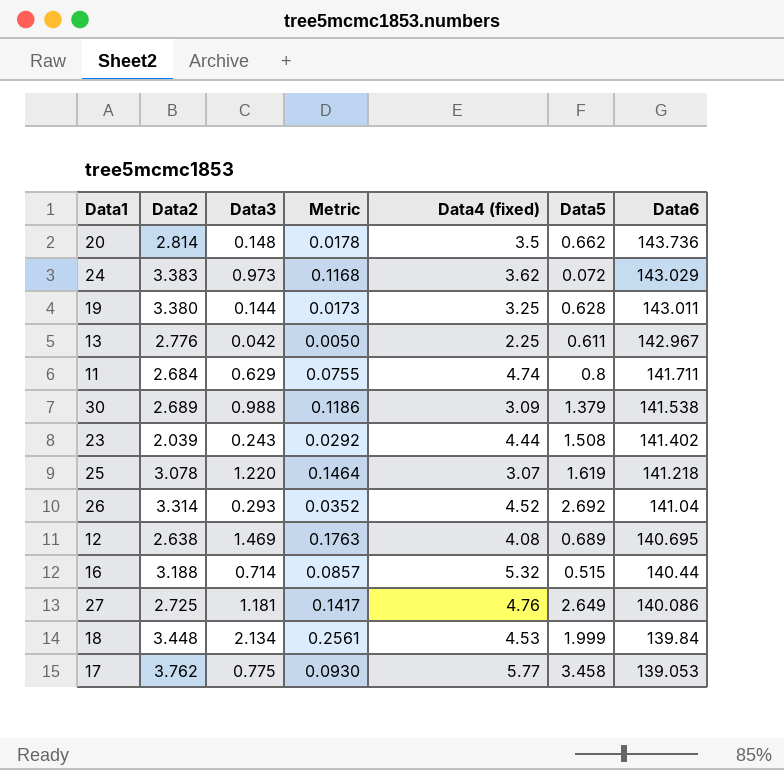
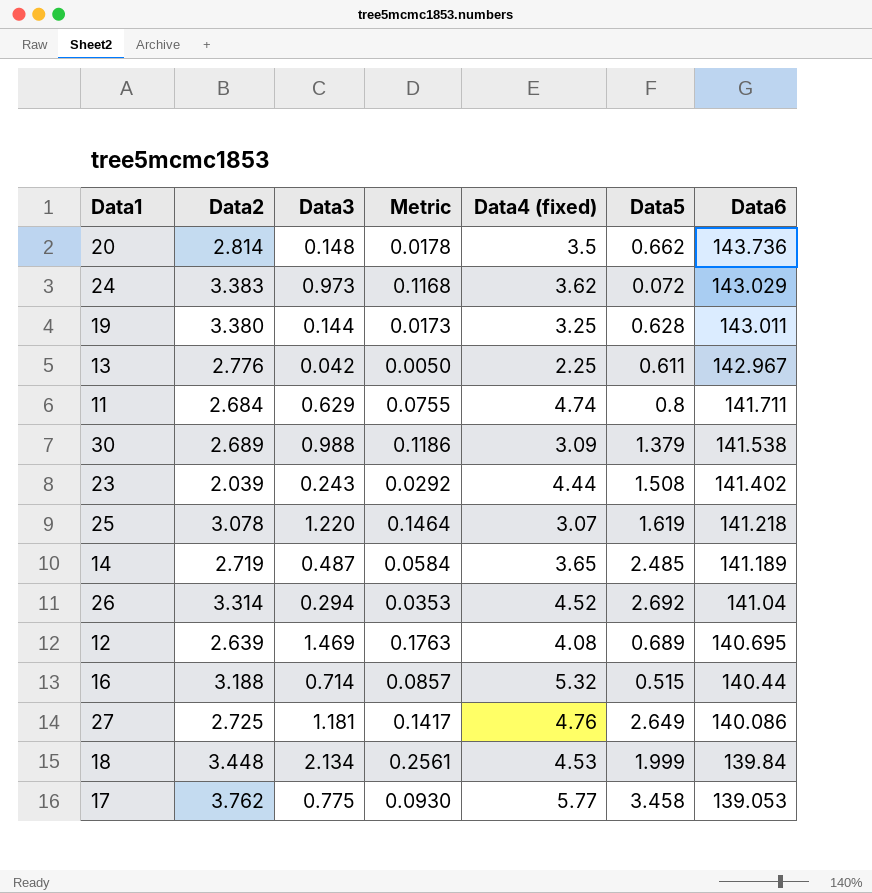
row 14: none -> 2.719 | 0.487 | 0.0584 | 3.65 | 2.485 | 141.189
26 | Data3: 0.293 -> 0.294
26 | Metric: 0.0352 -> 0.0353
12 | Data2: 2.638 -> 2.639

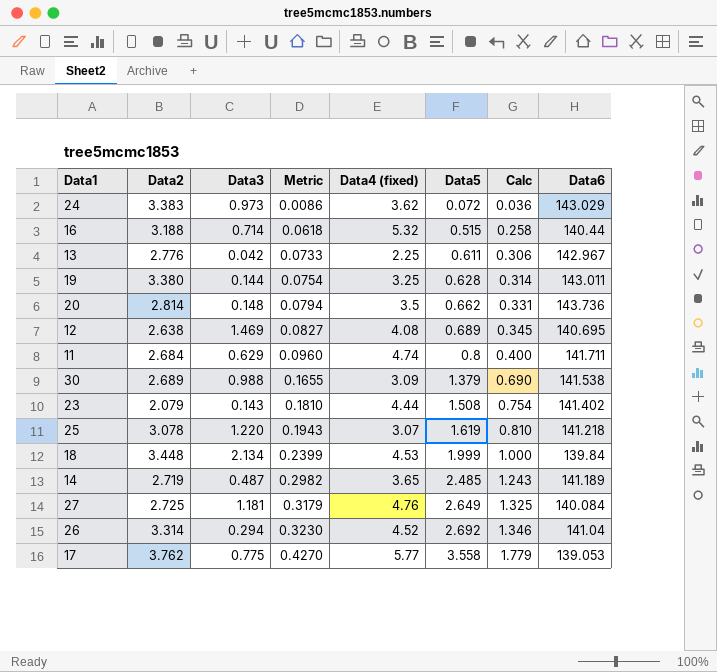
row order: Data6 descending -> Metric ascending
column Metric | formula: [Data3] * 0.12 -> [Data5] * 0.12
column Calc | formula: none -> [Data5] * 0.5
12 | Data2: 2.639 -> 2.638
23 | Data2: 2.039 -> 2.079
23 | Data3: 0.243 -> 0.143
27 | Data6: 140.086 -> 140.084
17 | Data5: 3.458 -> 3.558

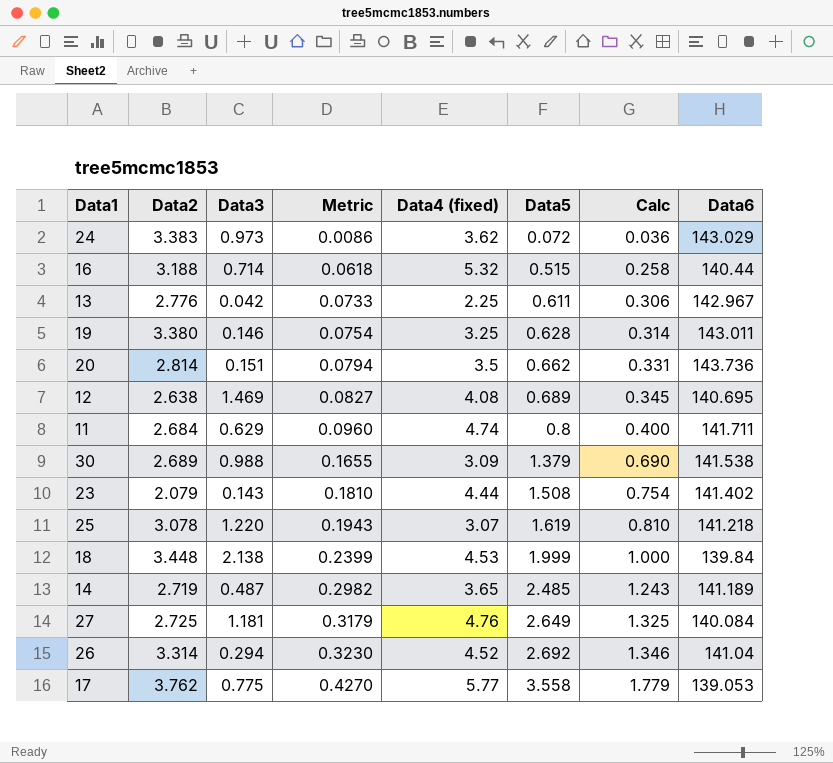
19 | Data3: 0.144 -> 0.146
20 | Data3: 0.148 -> 0.151
18 | Data3: 2.134 -> 2.138

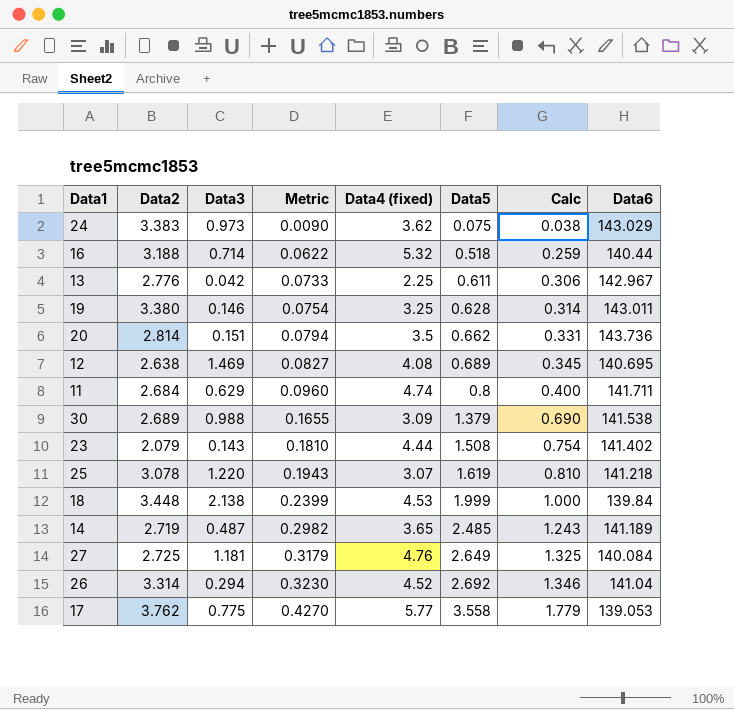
24 | Metric: 0.0086 -> 0.0090
24 | Data5: 0.072 -> 0.075
24 | Calc: 0.036 -> 0.038
16 | Metric: 0.0618 -> 0.0622
16 | Data5: 0.515 -> 0.518
16 | Calc: 0.258 -> 0.259

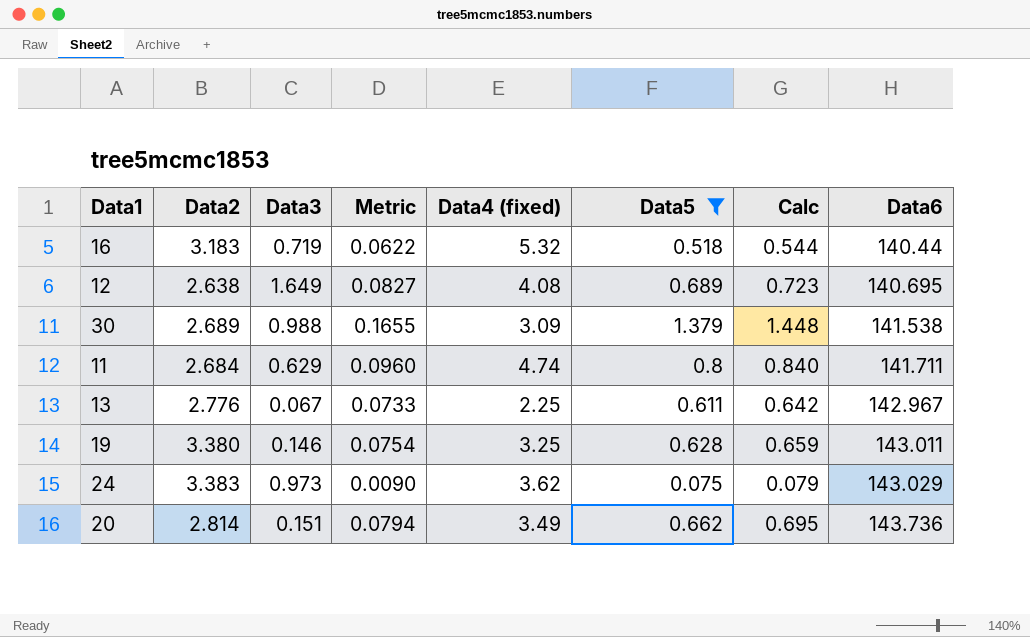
filter: none -> Data5 <= 1.379
row order: Metric ascending -> Data6 ascending
column Calc | formula: [Data5] * 0.5 -> [Data5] * 1.05
16 | Data2: 3.188 -> 3.183
16 | Data3: 0.714 -> 0.719
12 | Data3: 1.469 -> 1.649
13 | Data3: 0.042 -> 0.067
20 | Data4 (fixed): 3.5 -> 3.49

